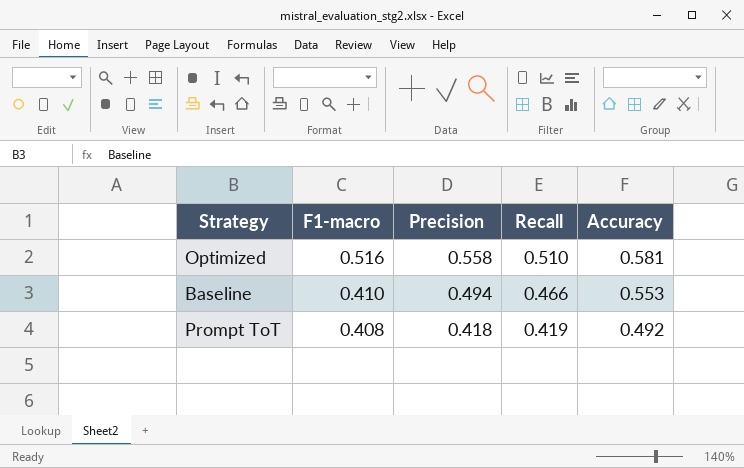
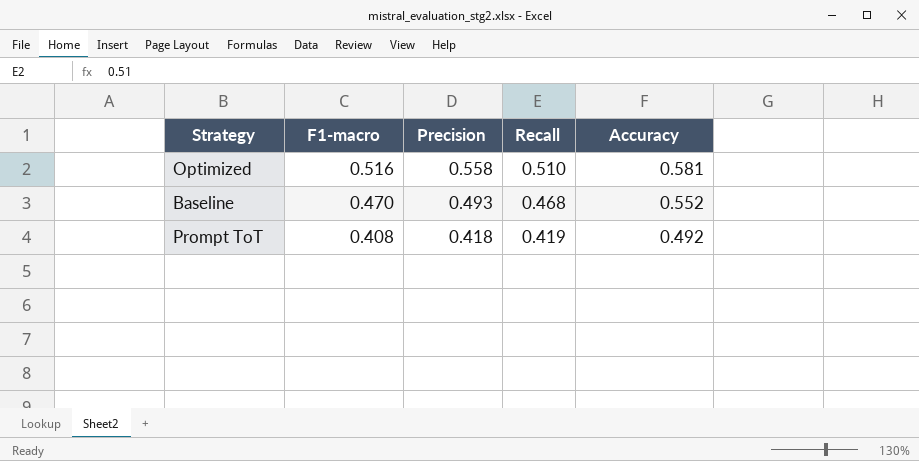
Baseline | F1-macro: 0.410 -> 0.470
Baseline | Precision: 0.494 -> 0.493
Baseline | Recall: 0.466 -> 0.468
Baseline | Accuracy: 0.553 -> 0.552

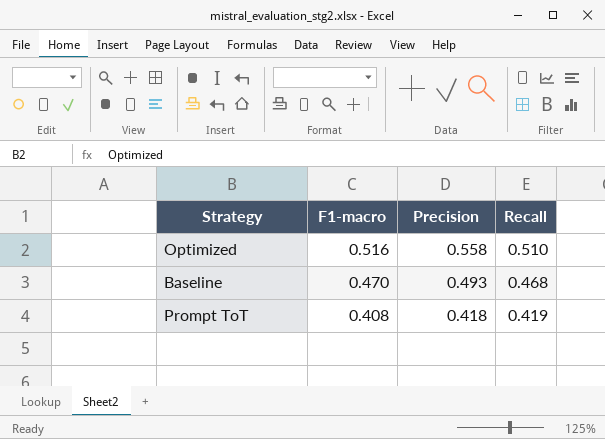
column Accuracy | position: 5 -> none

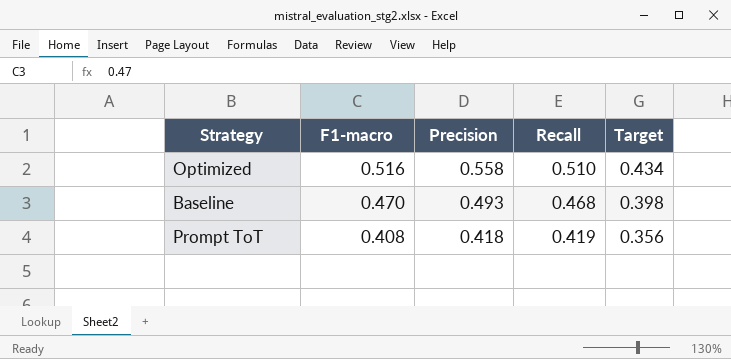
column Target | formula: none -> [Recall] * 0.85

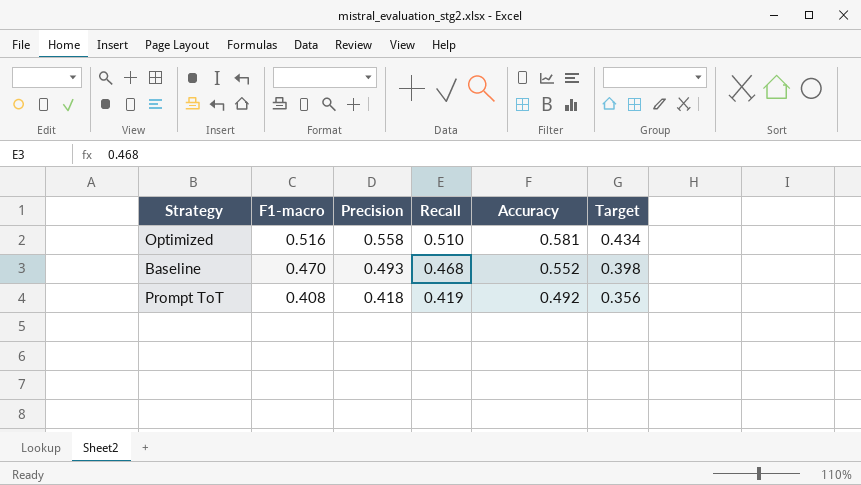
column Accuracy | position: none -> 5

